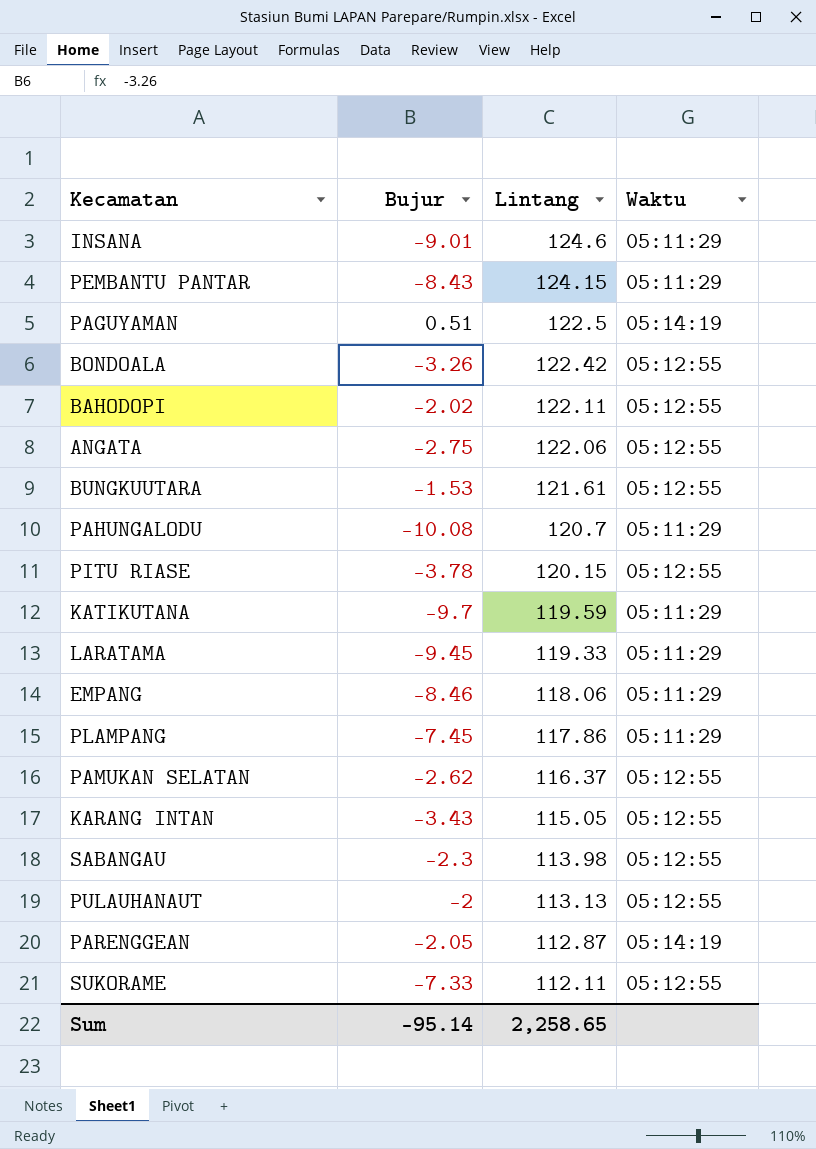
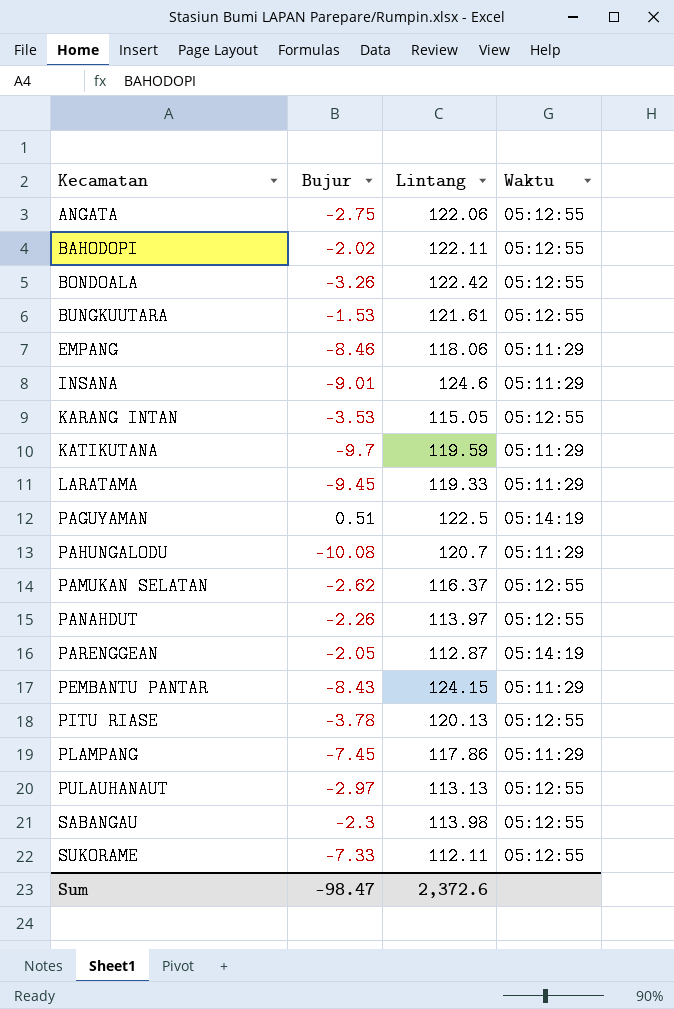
row order: Lintang descending -> Kecamatan ascending
KARANG INTAN | Bujur: -3.43 -> -3.53
row PANAHDUT: none -> -2.26 | 113.97 | 05:12:55
PITU RIASE | Lintang: 120.15 -> 120.13
PULAUHANAUT | Bujur: -2 -> -2.97
Sum | Bujur: -95.14 -> -98.47
Sum | Lintang: 2,258.65 -> 2,372.6

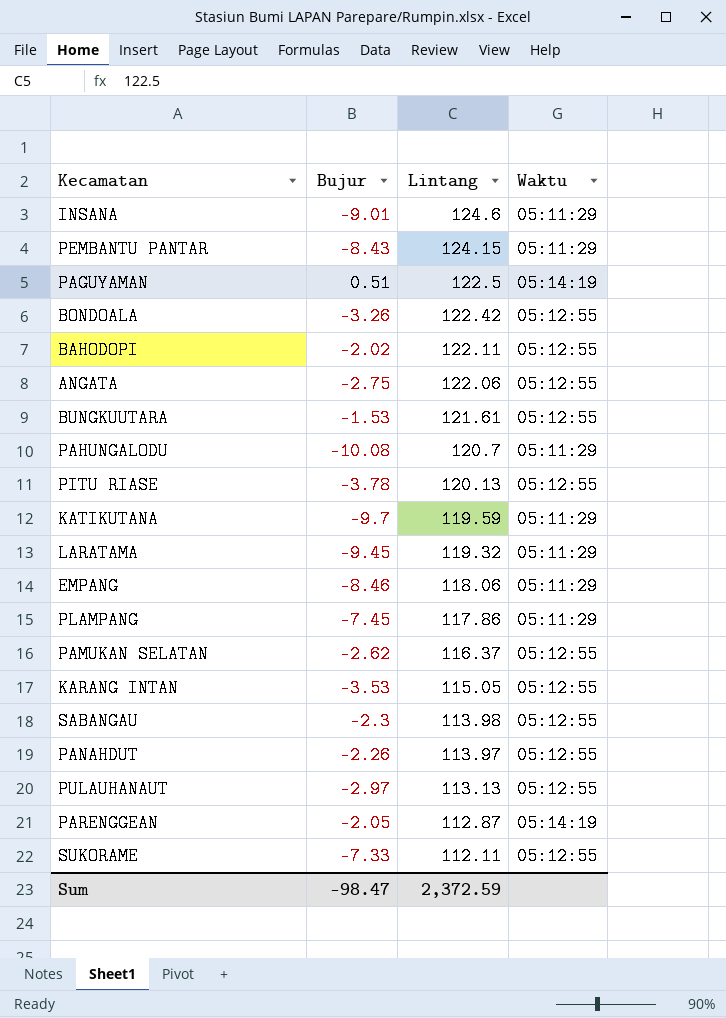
row order: Kecamatan ascending -> Lintang descending
LARATAMA | Lintang: 119.33 -> 119.32
Sum | Lintang: 2,372.6 -> 2,372.59

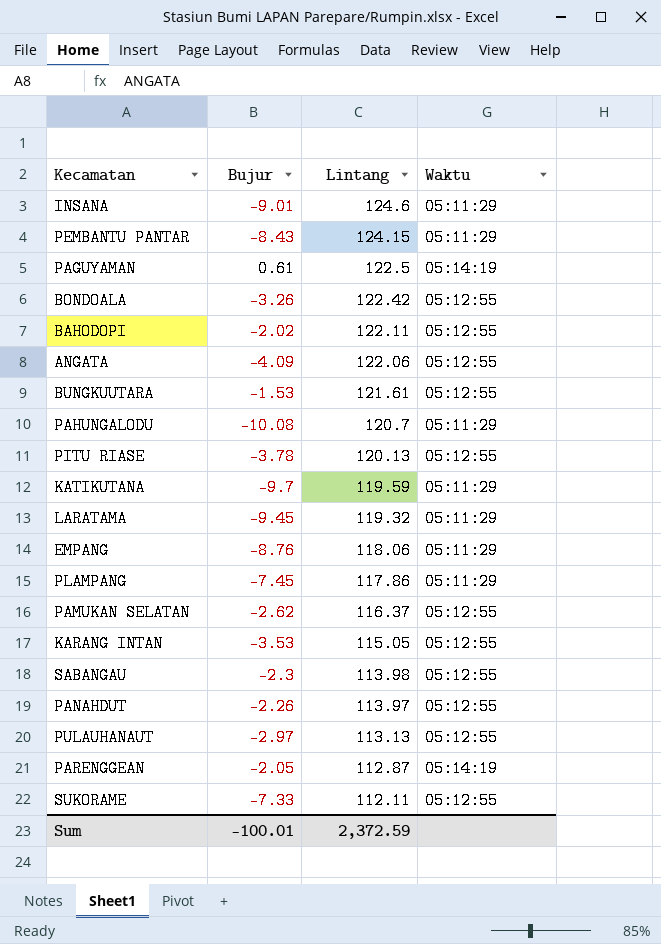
PAGUYAMAN | Bujur: 0.51 -> 0.61
ANGATA | Bujur: -2.75 -> -4.09
EMPANG | Bujur: -8.46 -> -8.76
Sum | Bujur: -98.47 -> -100.01

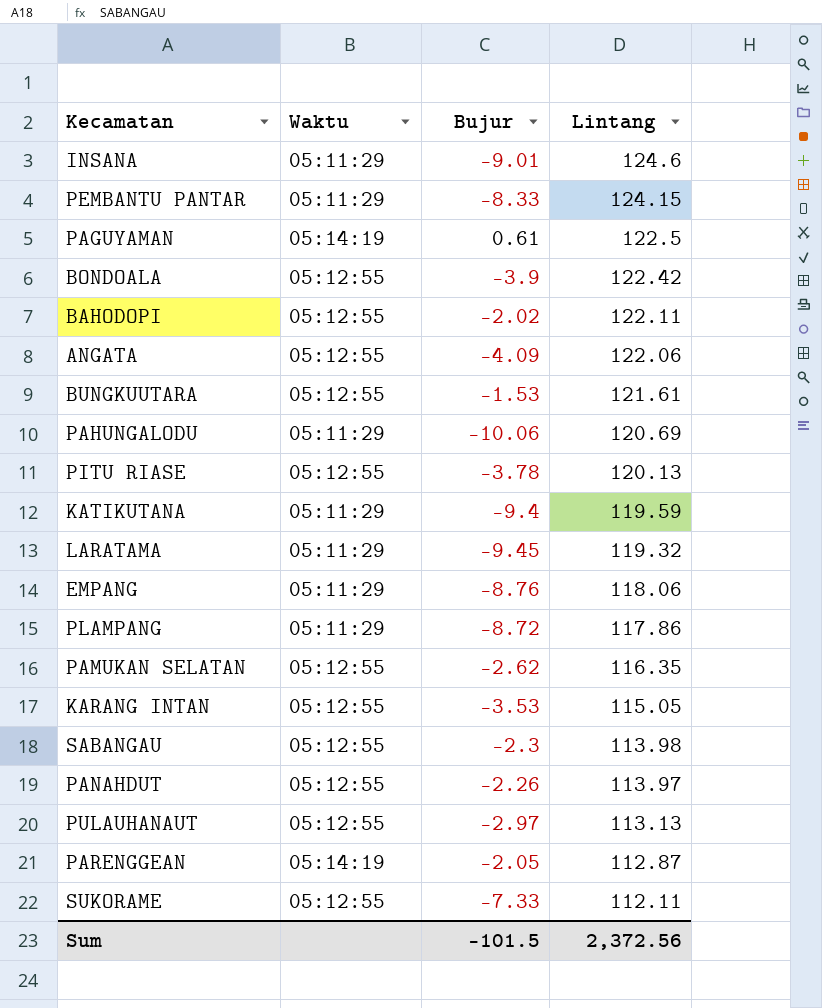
column Waktu | position: 4 -> 2
PEMBANTU PANTAR | Bujur: -8.43 -> -8.33
BONDOALA | Bujur: -3.26 -> -3.9
PAHUNGALODU | Bujur: -10.08 -> -10.06
PAHUNGALODU | Lintang: 120.7 -> 120.69
KATIKUTANA | Bujur: -9.7 -> -9.4
PLAMPANG | Bujur: -7.45 -> -8.72
PAMUKAN SELATAN | Lintang: 116.37 -> 116.35
Sum | Bujur: -100.01 -> -101.5
Sum | Lintang: 2,372.59 -> 2,372.56

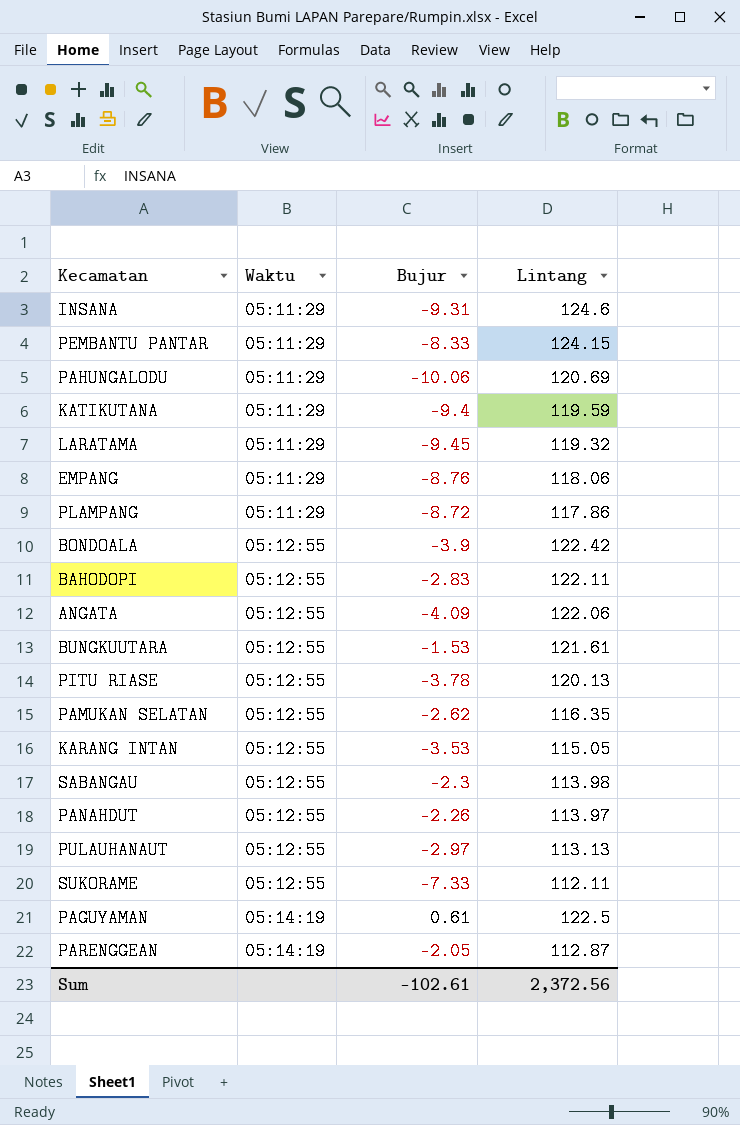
row order: Lintang descending -> Waktu ascending
INSANA | Bujur: -9.01 -> -9.31
BAHODOPI | Bujur: -2.02 -> -2.83
Sum | Bujur: -101.5 -> -102.61

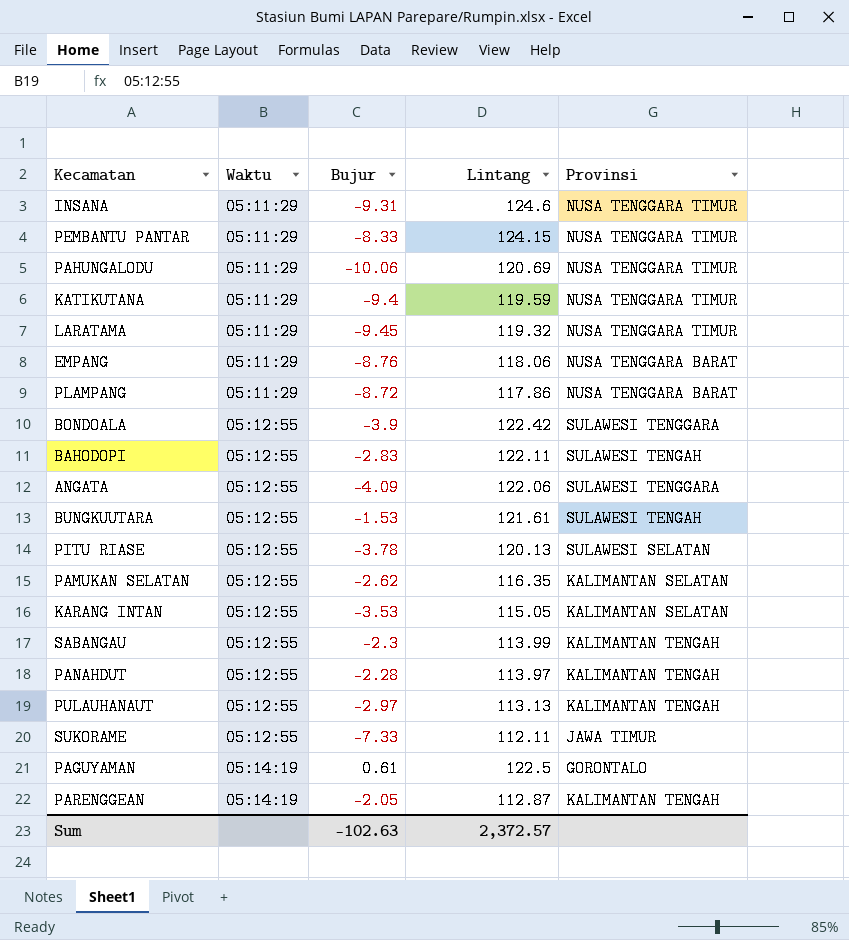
column Provinsi | position: none -> 5
SABANGAU | Lintang: 113.98 -> 113.99
PANAHDUT | Bujur: -2.26 -> -2.28
Sum | Bujur: -102.61 -> -102.63
Sum | Lintang: 2,372.56 -> 2,372.57

